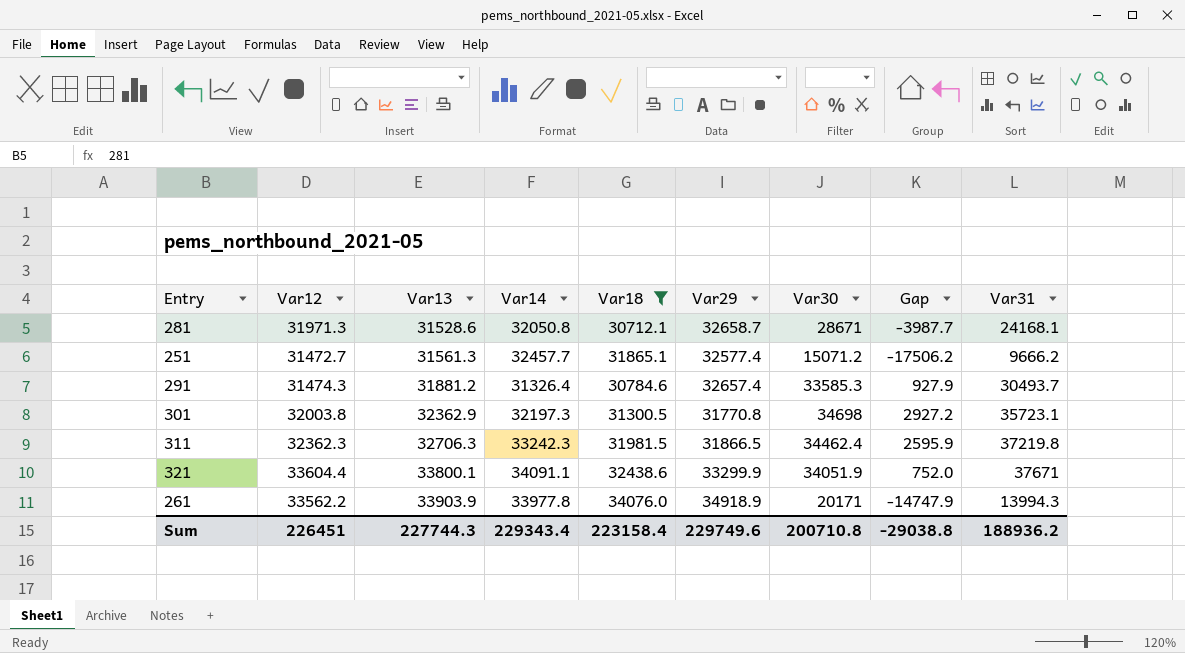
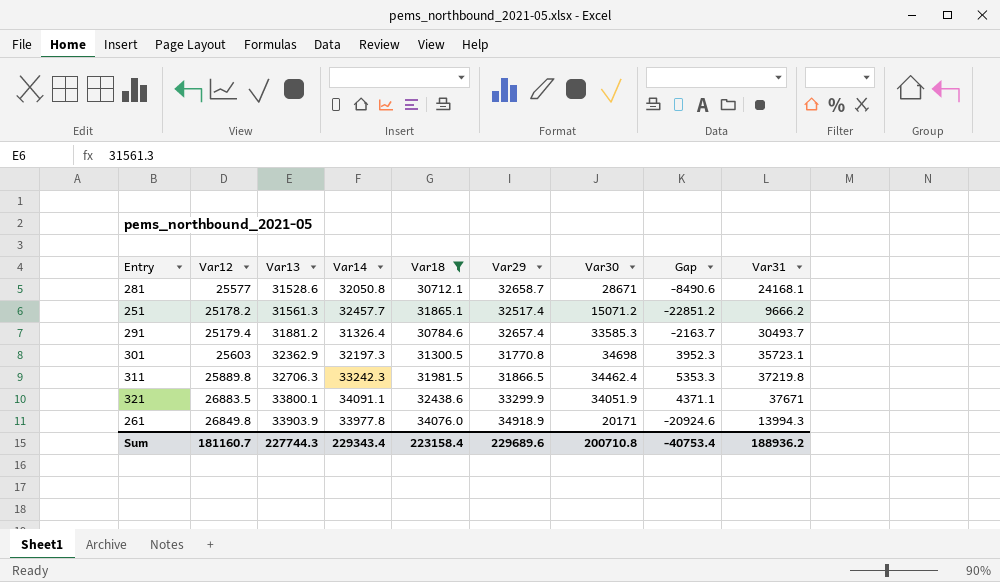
column Gap | formula: [Var30] - [Var29] -> [Var31] - [Var29]
281 | Var12: 31971.3 -> 25577
251 | Var12: 31472.7 -> 25178.2
251 | Var29: 32577.4 -> 32517.4
291 | Var12: 31474.3 -> 25179.4
301 | Var12: 32003.8 -> 25603
311 | Var12: 32362.3 -> 25889.8
321 | Var12: 33604.4 -> 26883.5
261 | Var12: 33562.2 -> 26849.8
Sum | Var12: 226451 -> 181160.7
Sum | Var29: 229749.6 -> 229689.6
Sum | Gap: -29038.8 -> -40753.4

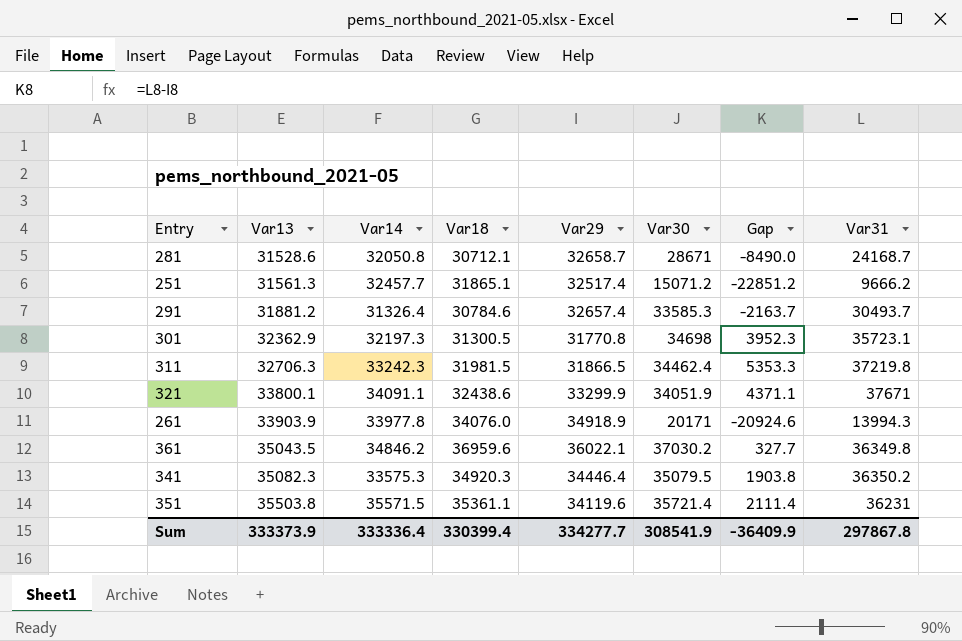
filter: Var18 <= 34076.0 -> none
column Var12 | position: 2 -> none
281 | Gap: -8490.6 -> -8490.0
281 | Var31: 24168.1 -> 24168.7
Sum | Var13: 227744.3 -> 333373.9
Sum | Var14: 229343.4 -> 333336.4
Sum | Var18: 223158.4 -> 330399.4
Sum | Var29: 229689.6 -> 334277.7
Sum | Var30: 200710.8 -> 308541.9
Sum | Gap: -40753.4 -> -36409.9
Sum | Var31: 188936.2 -> 297867.8

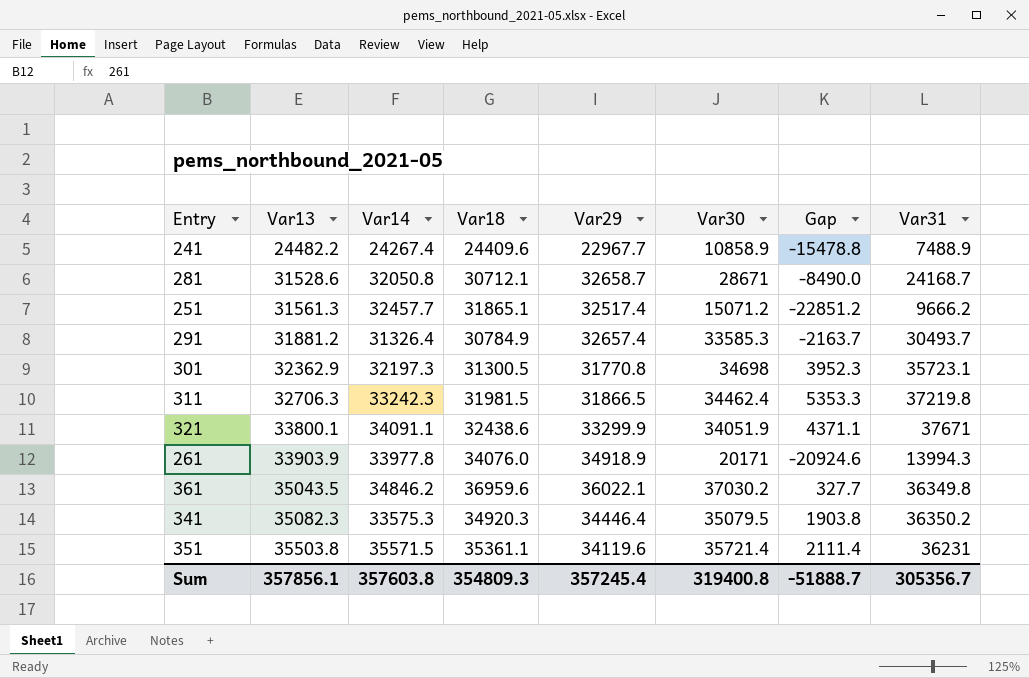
row 241: none -> 24482.2 | 24267.4 | 24409.6 | 22967.7 | 10858.9 | -15478.8 | 7488.9
291 | Var18: 30784.6 -> 30784.9
Sum | Var13: 333373.9 -> 357856.1
Sum | Var14: 333336.4 -> 357603.8
Sum | Var18: 330399.4 -> 354809.3
Sum | Var29: 334277.7 -> 357245.4
Sum | Var30: 308541.9 -> 319400.8
Sum | Gap: -36409.9 -> -51888.7
Sum | Var31: 297867.8 -> 305356.7

